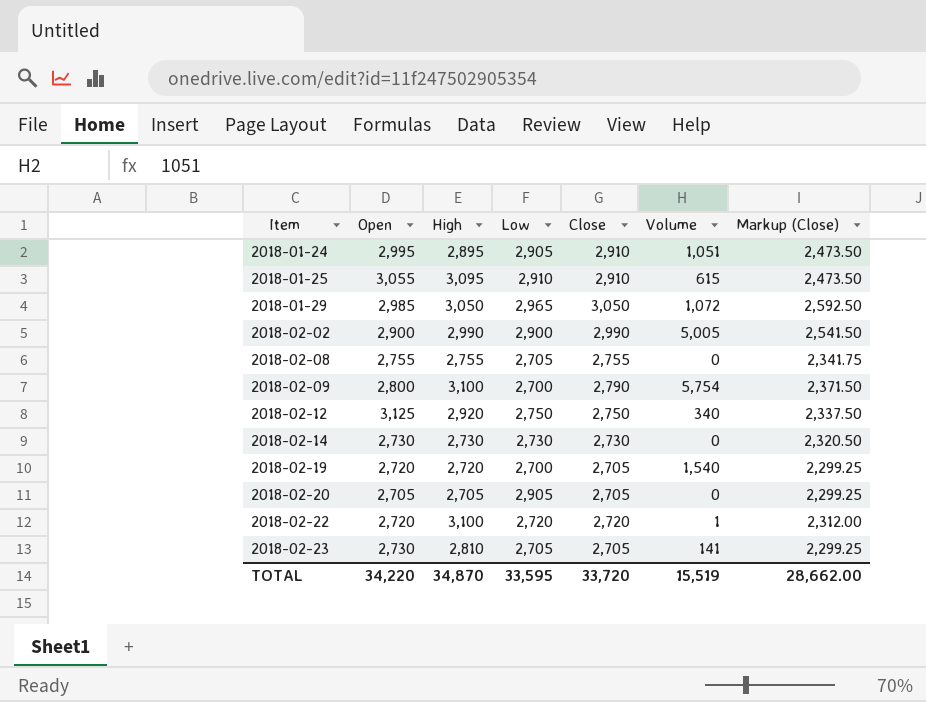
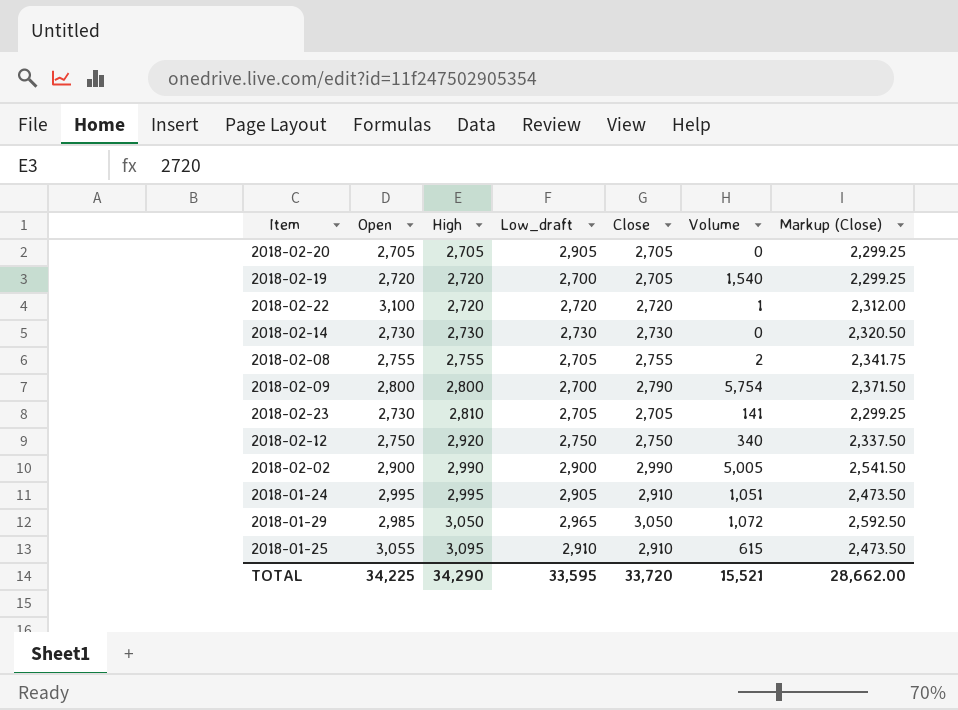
row order: Item ascending -> High ascending
column name: Low -> Low_draft
2018-02-22 | Open: 2,720 -> 3,100
2018-02-22 | High: 3,100 -> 2,720
2018-02-08 | Volume: 0 -> 2
2018-02-09 | High: 3,100 -> 2,800
2018-02-12 | Open: 3,125 -> 2,750
2018-01-24 | High: 2,895 -> 2,995
TOTAL | Open: 34,220 -> 34,225
TOTAL | High: 34,870 -> 34,290
TOTAL | Volume: 15,519 -> 15,521

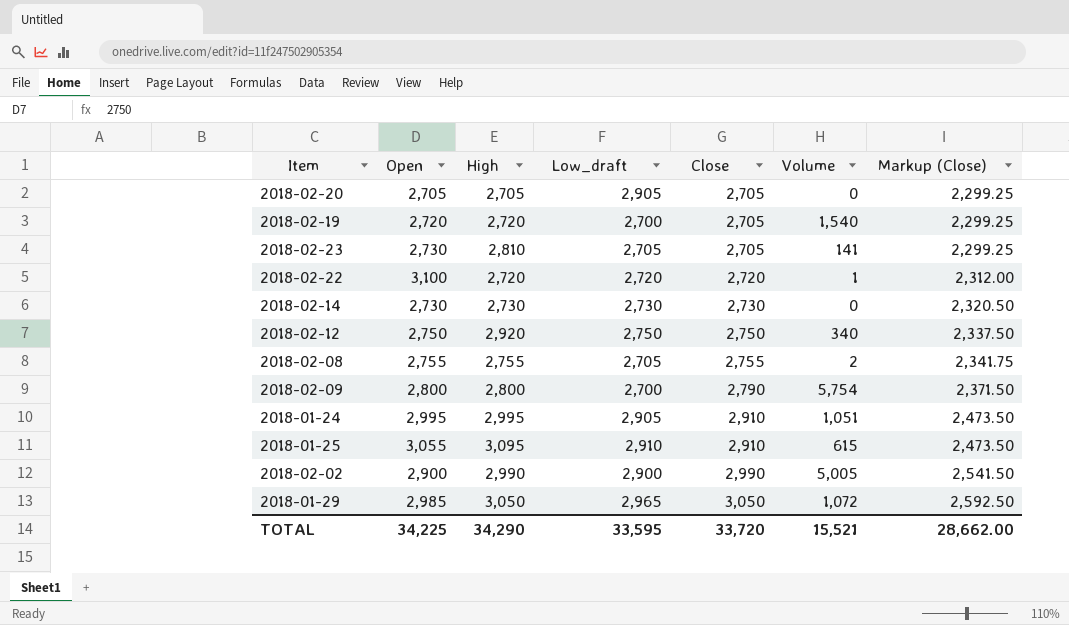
row order: High ascending -> Close ascending

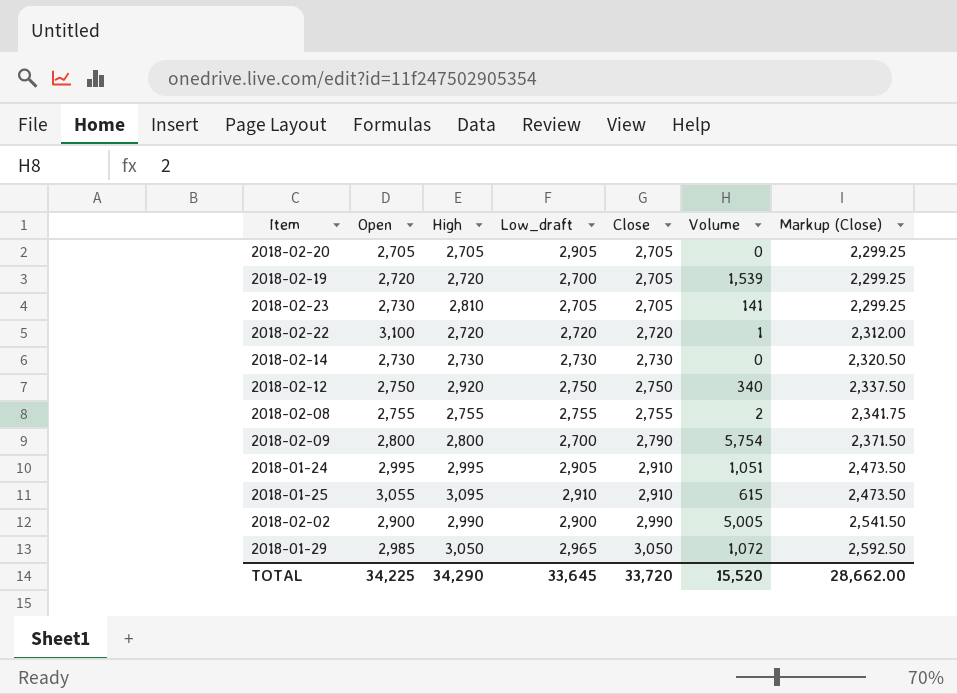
2018-02-19 | Volume: 1,540 -> 1,539
2018-02-08 | Low_draft: 2,705 -> 2,755
TOTAL | Low_draft: 33,595 -> 33,645
TOTAL | Volume: 15,521 -> 15,520

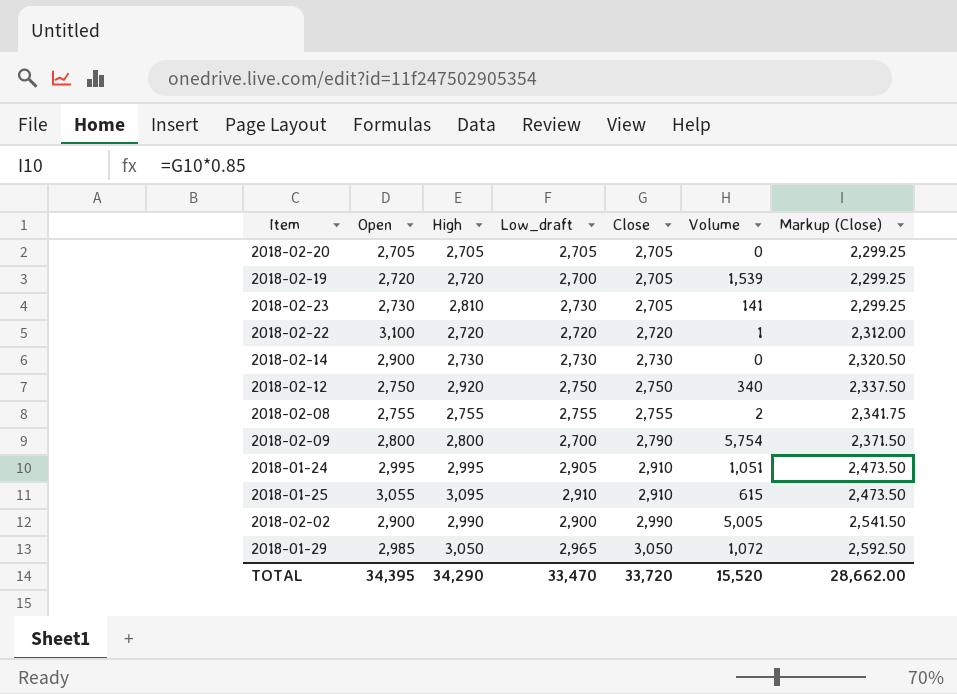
2018-02-20 | Low_draft: 2,905 -> 2,705
2018-02-23 | Low_draft: 2,705 -> 2,730
2018-02-14 | Open: 2,730 -> 2,900
TOTAL | Open: 34,225 -> 34,395
TOTAL | Low_draft: 33,645 -> 33,470

